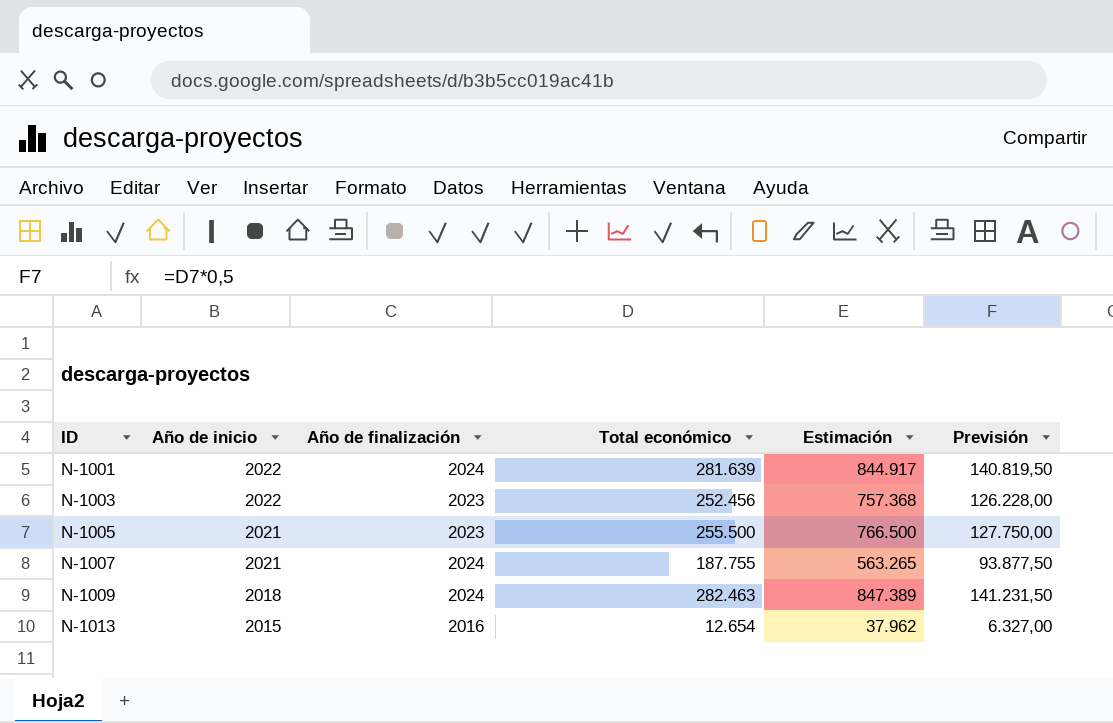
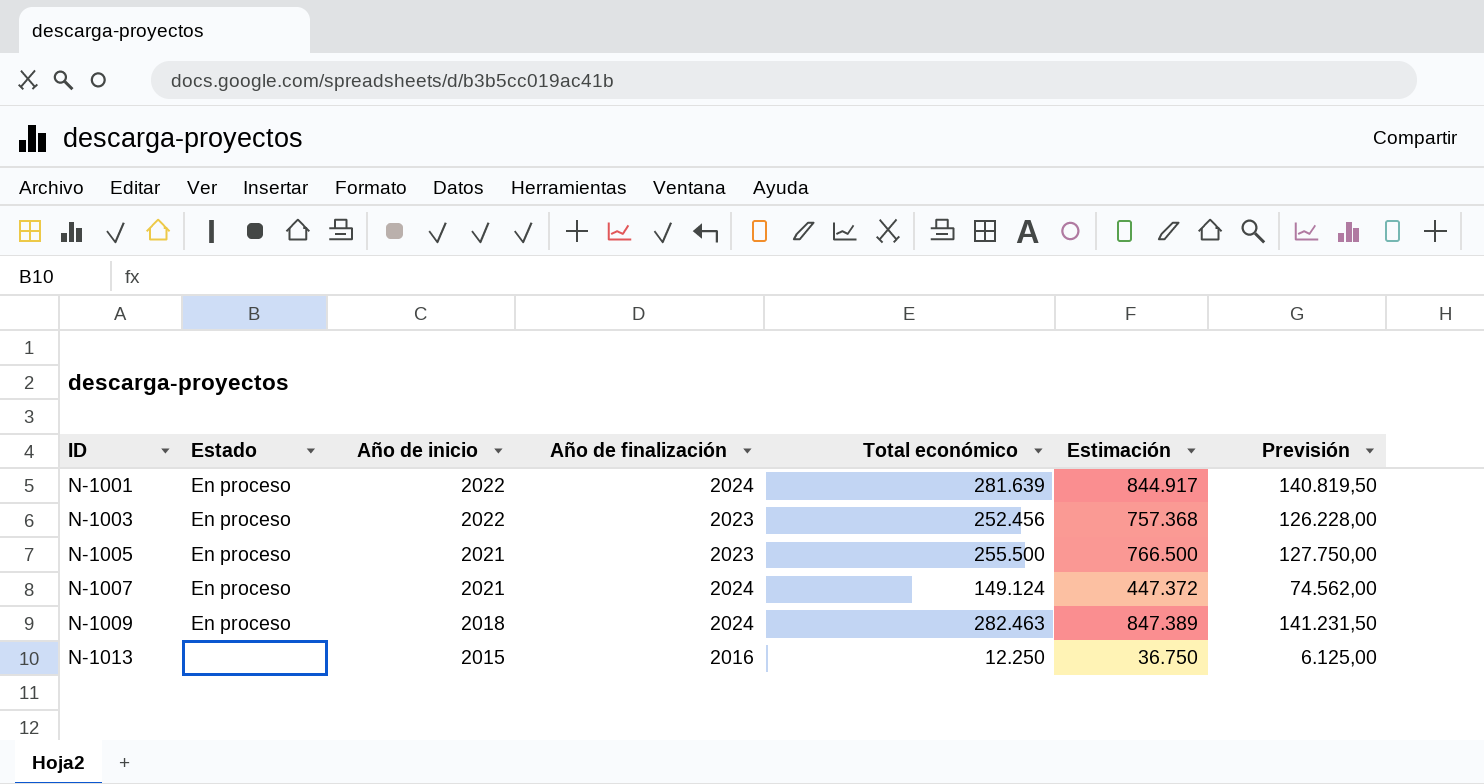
column Estado | position: none -> 2
N-1007 | Total económico: 187.755 -> 149.124
N-1007 | Estimación: 563.265 -> 447.372
N-1007 | Previsión: 93.877,50 -> 74.562,00
N-1013 | Total económico: 12.654 -> 12.250
N-1013 | Estimación: 37.962 -> 36.750
N-1013 | Previsión: 6.327,00 -> 6.125,00

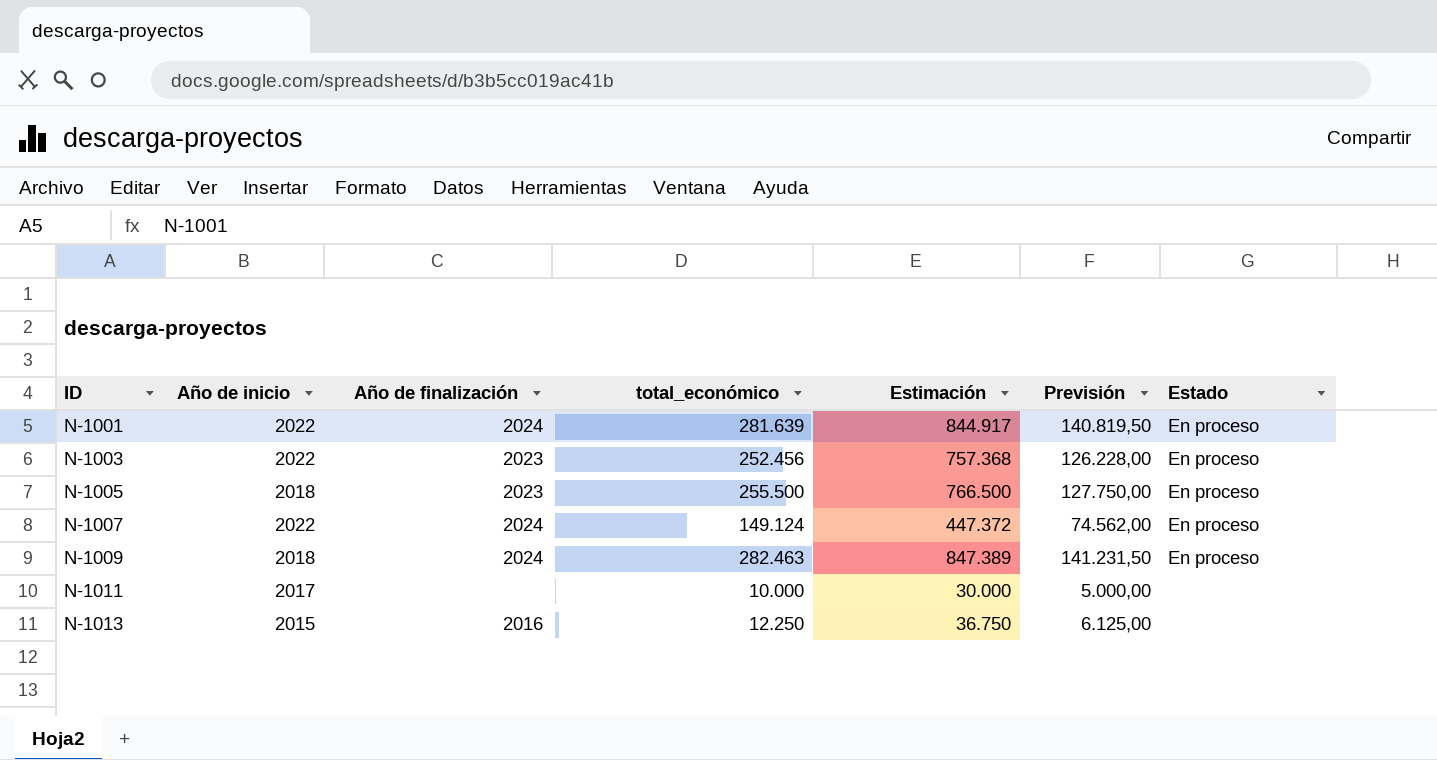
column name: Total económico -> total_económico
column Estado | position: 2 -> 7
N-1005 | Año de inicio: 2021 -> 2018
N-1007 | Año de inicio: 2021 -> 2022
row N-1011: none -> 2017 | none | 10.000 | 30.000 | 5.000,00 | none

